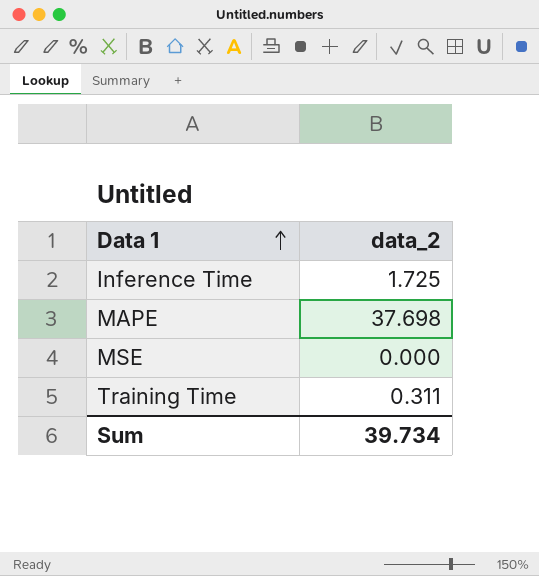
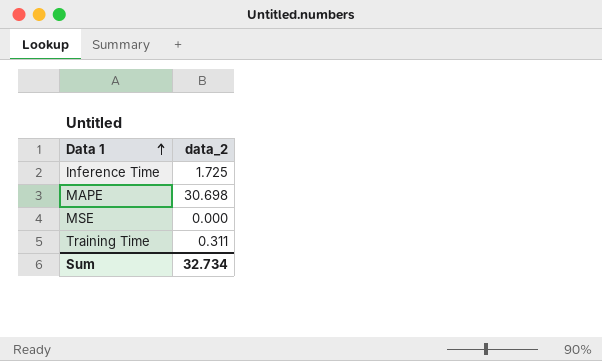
MAPE | data_2: 37.698 -> 30.698
Sum | data_2: 39.734 -> 32.734

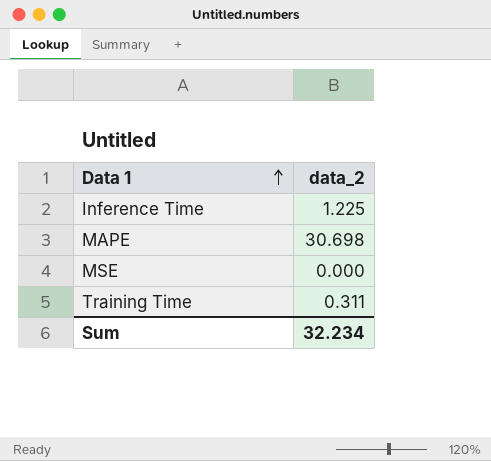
Inference Time | data_2: 1.725 -> 1.225
Sum | data_2: 32.734 -> 32.234

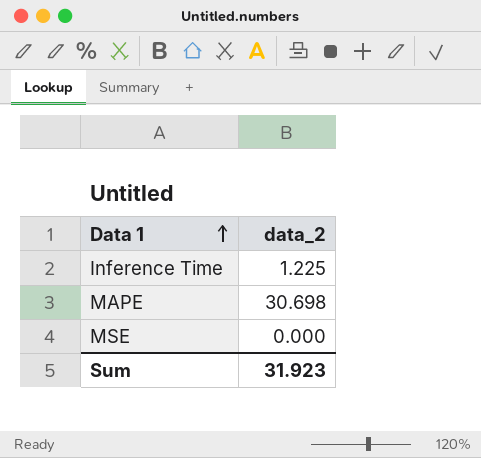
row Training Time: 0.311 -> none
Sum | data_2: 32.234 -> 31.923

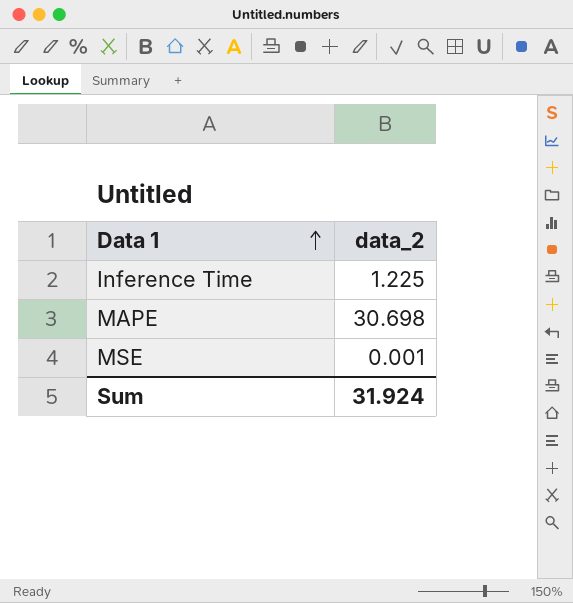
MSE | data_2: 0.000 -> 0.001
Sum | data_2: 31.923 -> 31.924

